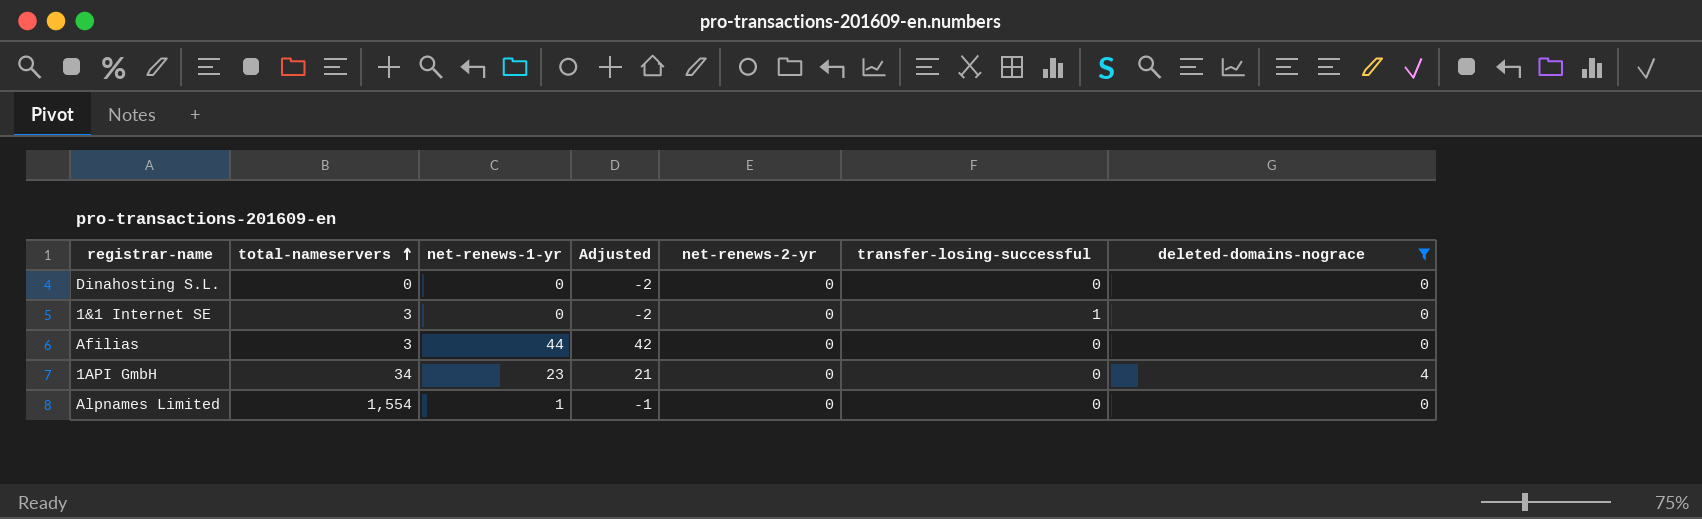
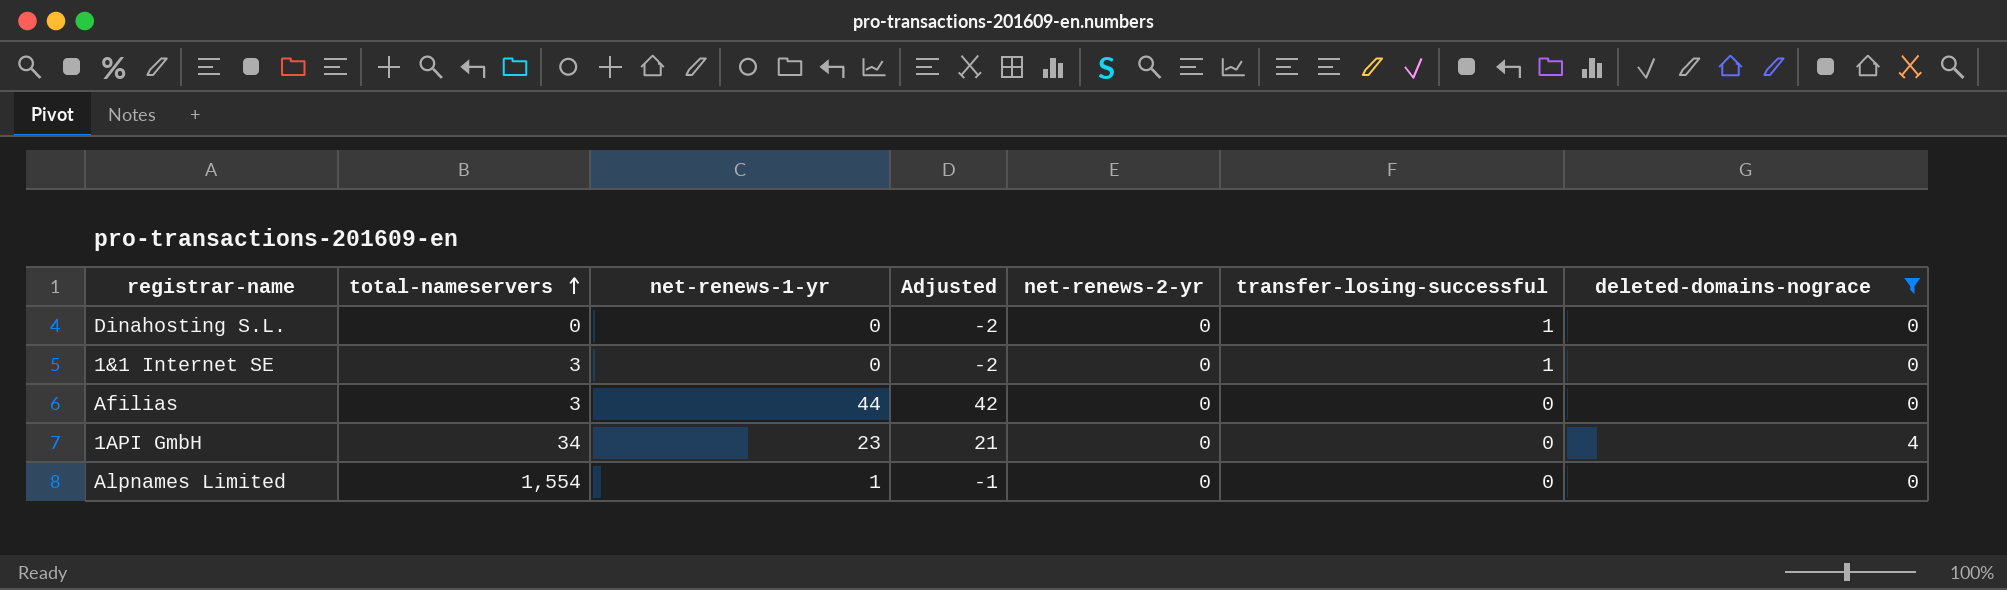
Dinahosting S.L. | transfer-losing-successful: 0 -> 1

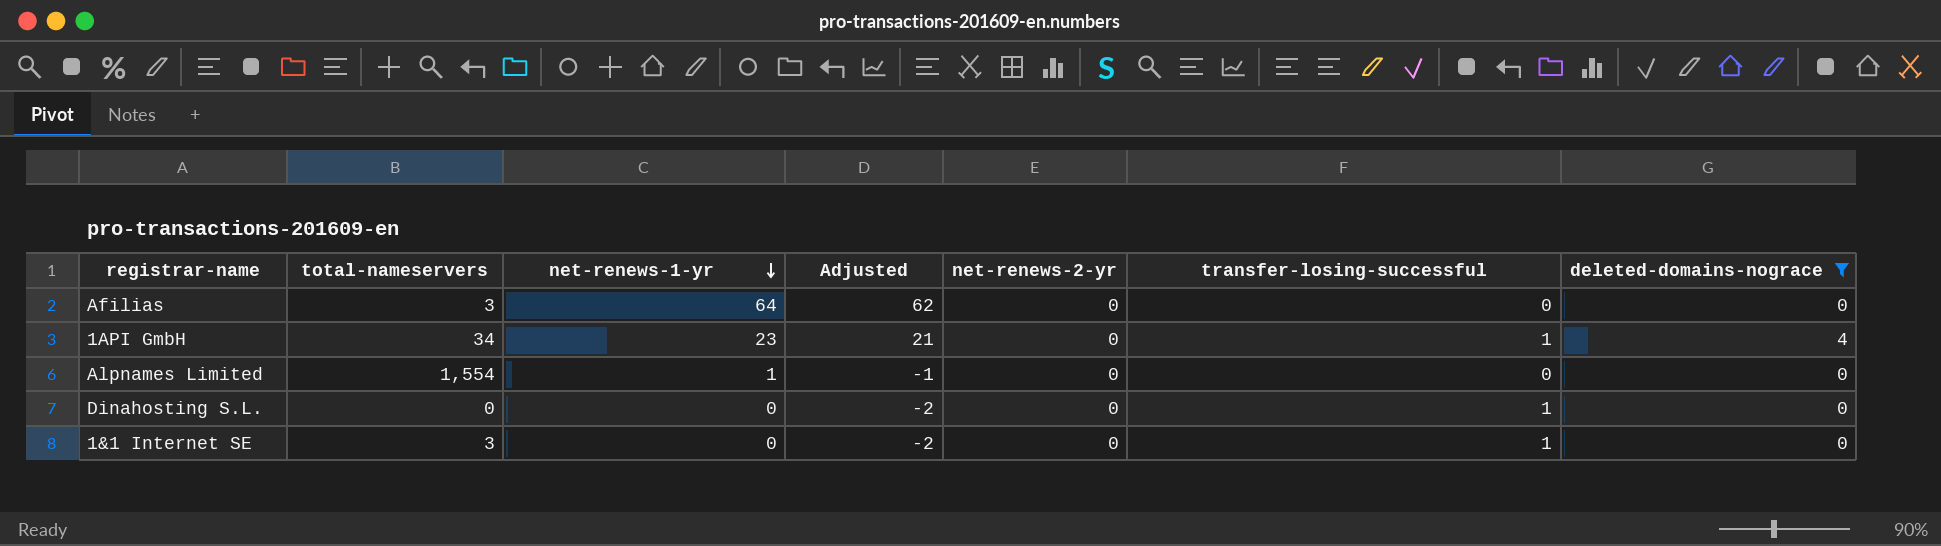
row order: total-nameservers ascending -> net-renews-1-yr descending
Afilias | net-renews-1-yr: 44 -> 64
Afilias | Adjusted: 42 -> 62
1API GmbH | transfer-losing-successful: 0 -> 1

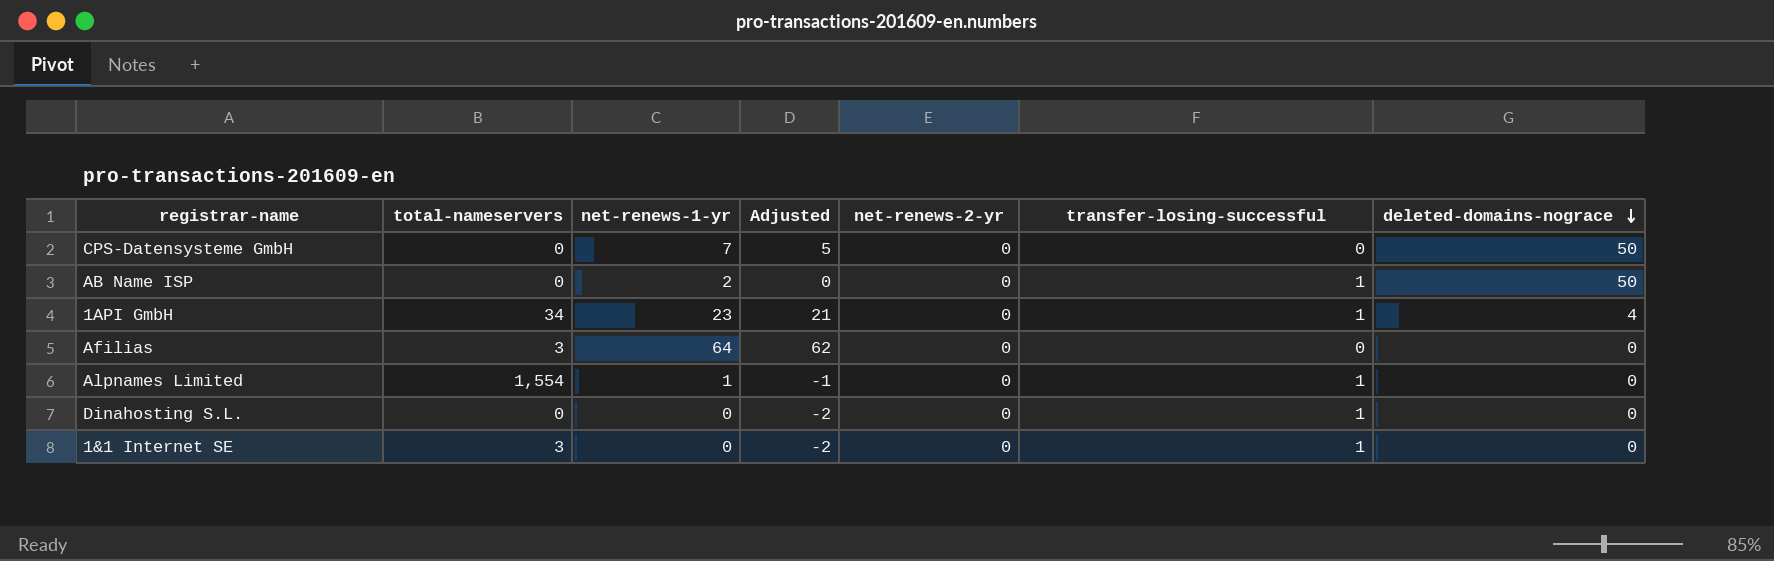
filter: deleted-domains-nograce != 50 -> none
row order: net-renews-1-yr descending -> deleted-domains-nograce descending
Alpnames Limited | transfer-losing-successful: 0 -> 1

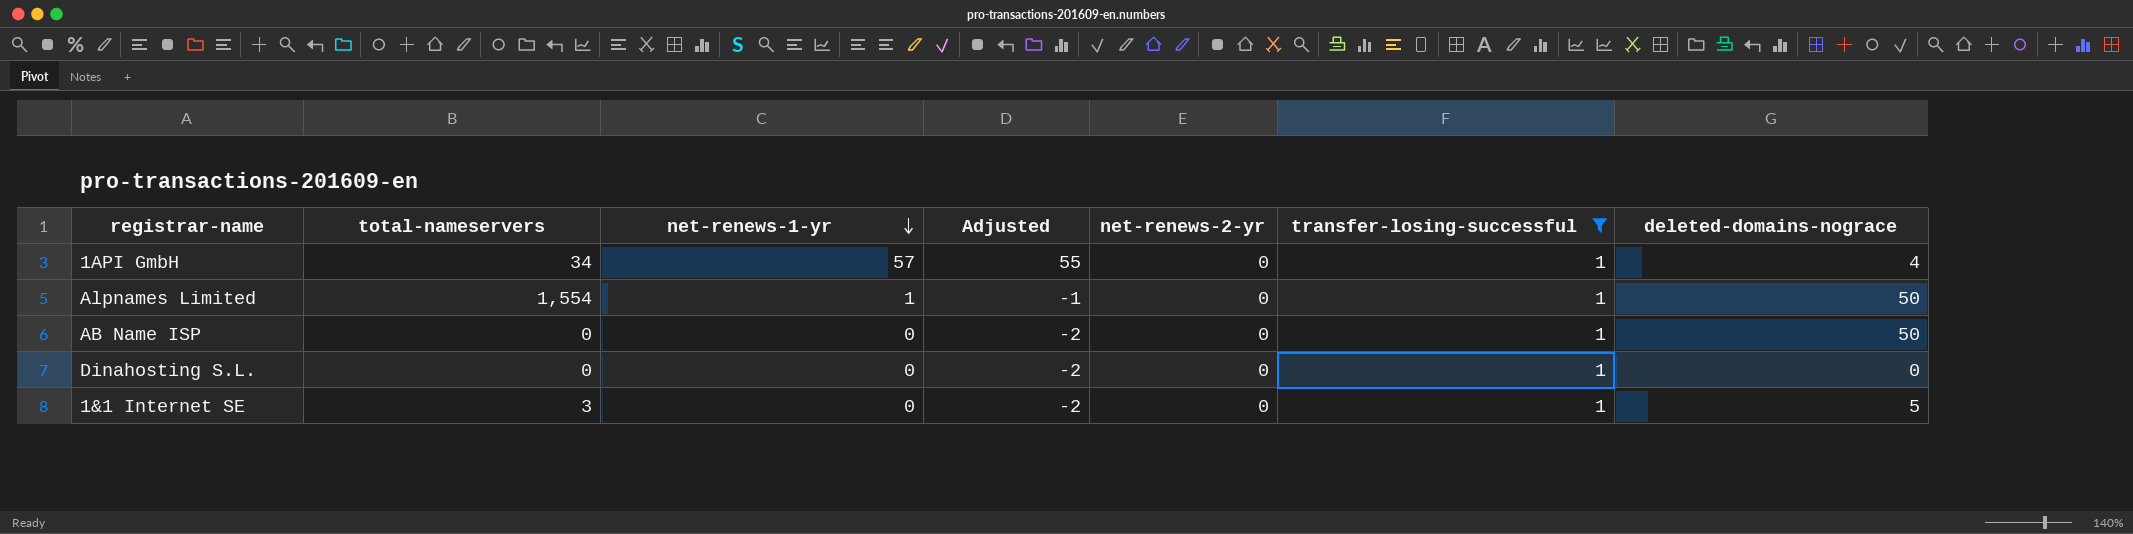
filter: none -> transfer-losing-successful = 1
row order: deleted-domains-nograce descending -> net-renews-1-yr descending
1API GmbH | net-renews-1-yr: 23 -> 57
1API GmbH | Adjusted: 21 -> 55
Alpnames Limited | deleted-domains-nograce: 0 -> 50
AB Name ISP | net-renews-1-yr: 2 -> 0
AB Name ISP | Adjusted: 0 -> -2
1&1 Internet SE | deleted-domains-nograce: 0 -> 5

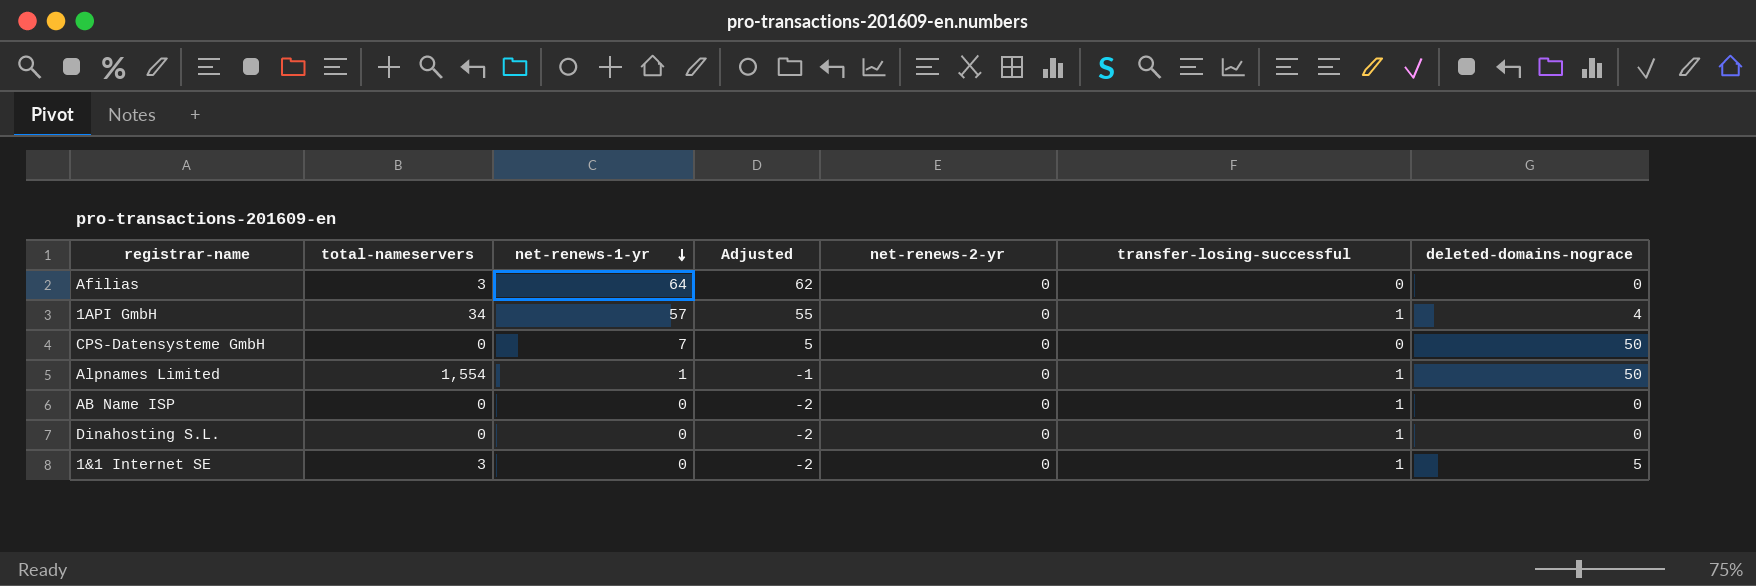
filter: transfer-losing-successful = 1 -> none
AB Name ISP | deleted-domains-nograce: 50 -> 0

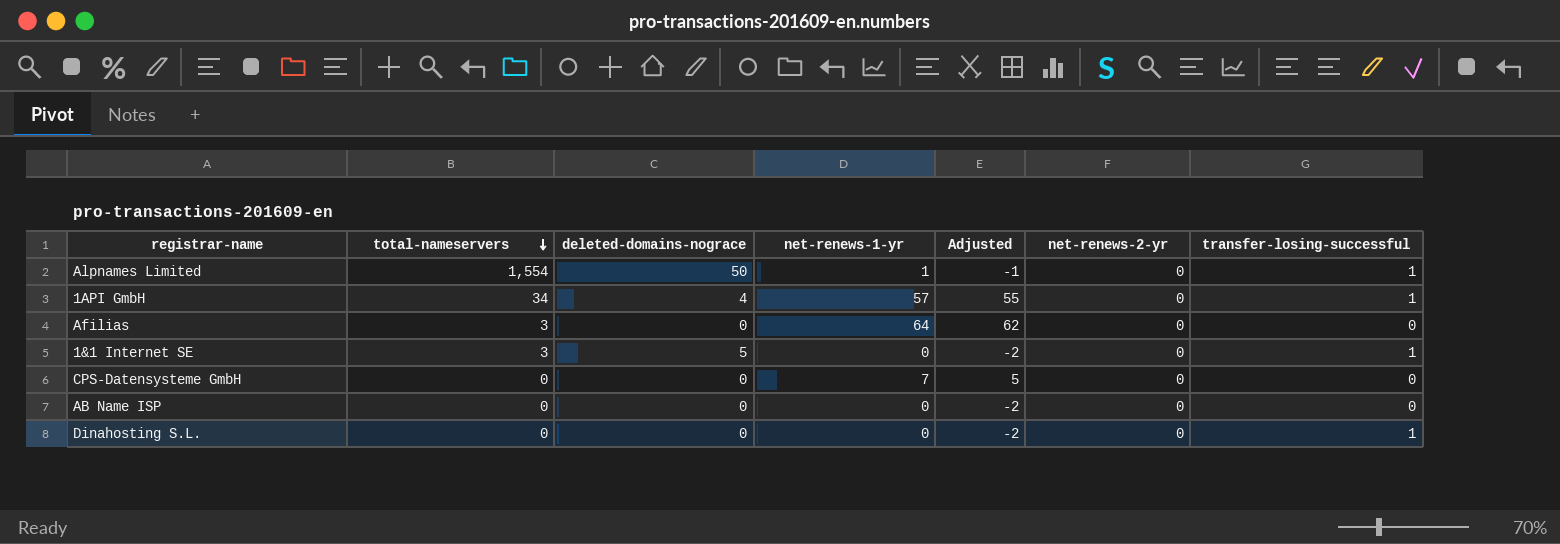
row order: net-renews-1-yr descending -> total-nameservers descending
column deleted-domains-nograce | position: 7 -> 3
CPS-Datensysteme GmbH | deleted-domains-nograce: 50 -> 0
AB Name ISP | transfer-losing-successful: 1 -> 0

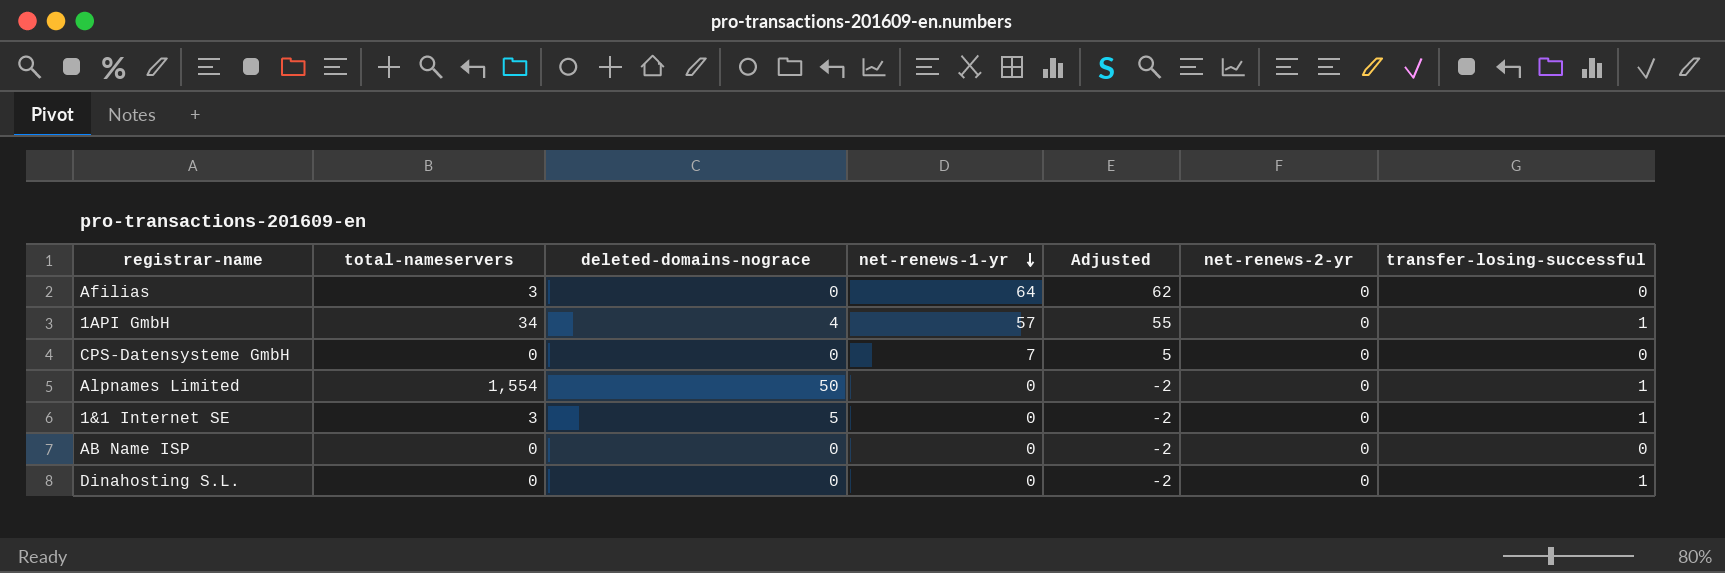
row order: total-nameservers descending -> net-renews-1-yr descending
Alpnames Limited | net-renews-1-yr: 1 -> 0
Alpnames Limited | Adjusted: -1 -> -2

